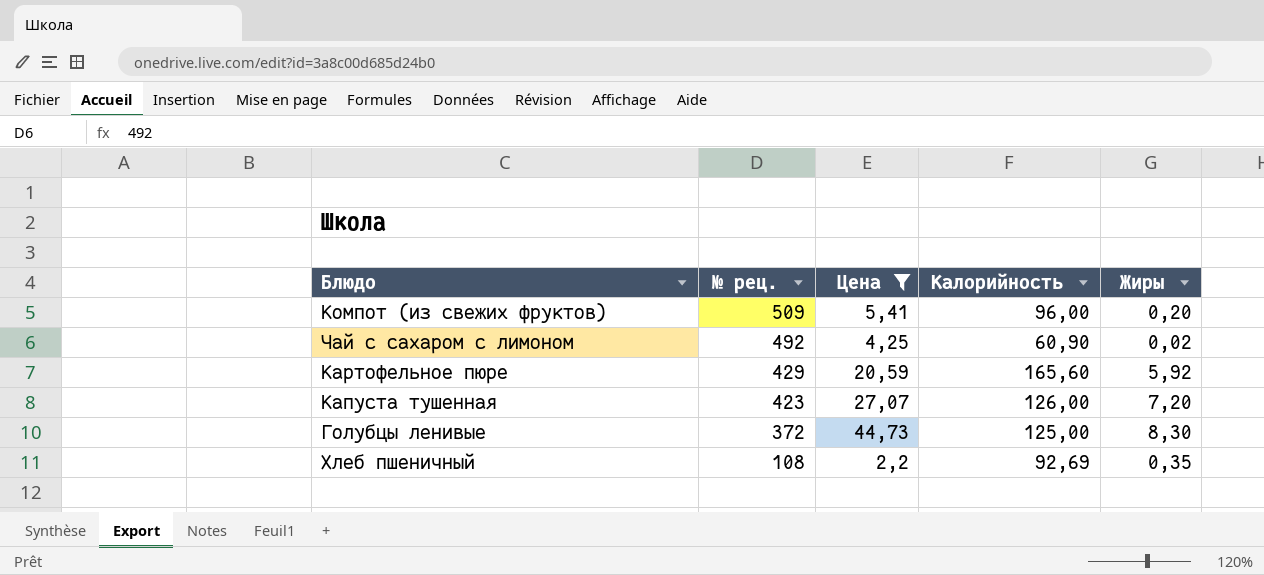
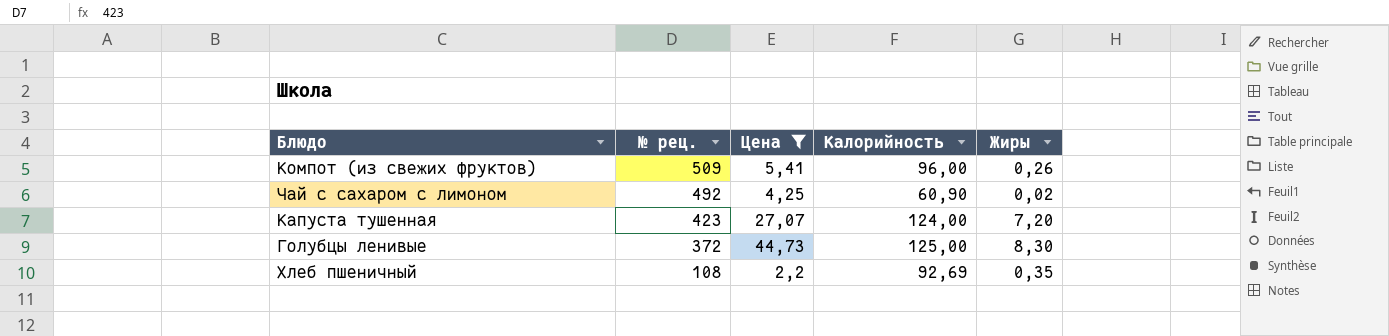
row Картофельное пюре: 429 | 20,59 | 165,60 | 5,92 -> none
Компот (из свежих фруктов) | Жиры: 0,20 -> 0,26
Капуста тушенная | Калорийность: 126,00 -> 124,00

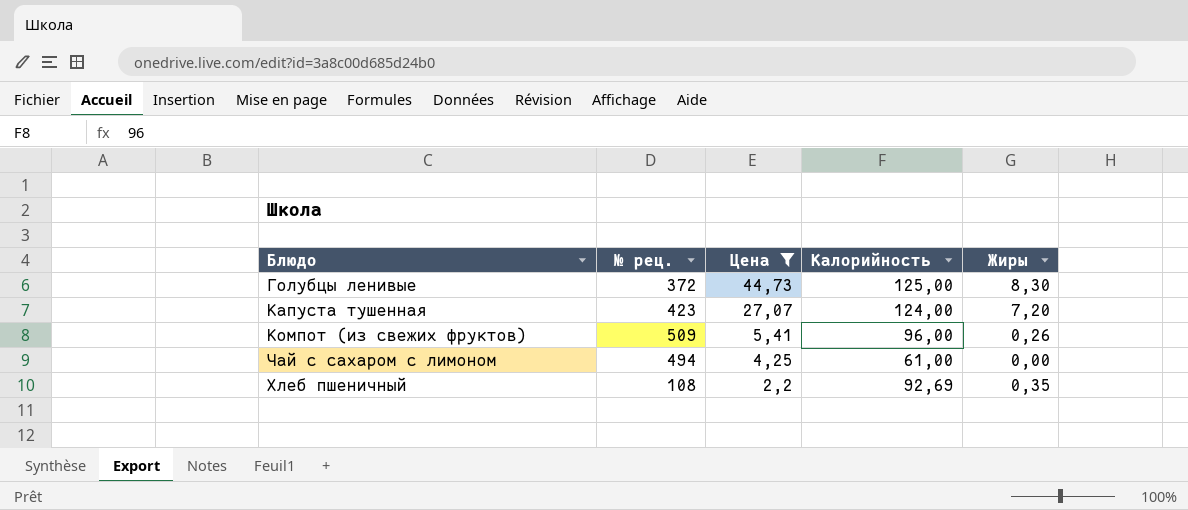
row order: № рец. descending -> Цена descending
Чай с сахаром с лимоном | № рец.: 492 -> 494
Чай с сахаром с лимоном | Калорийность: 60,90 -> 61,00
Чай с сахаром с лимоном | Жиры: 0,02 -> 0,00

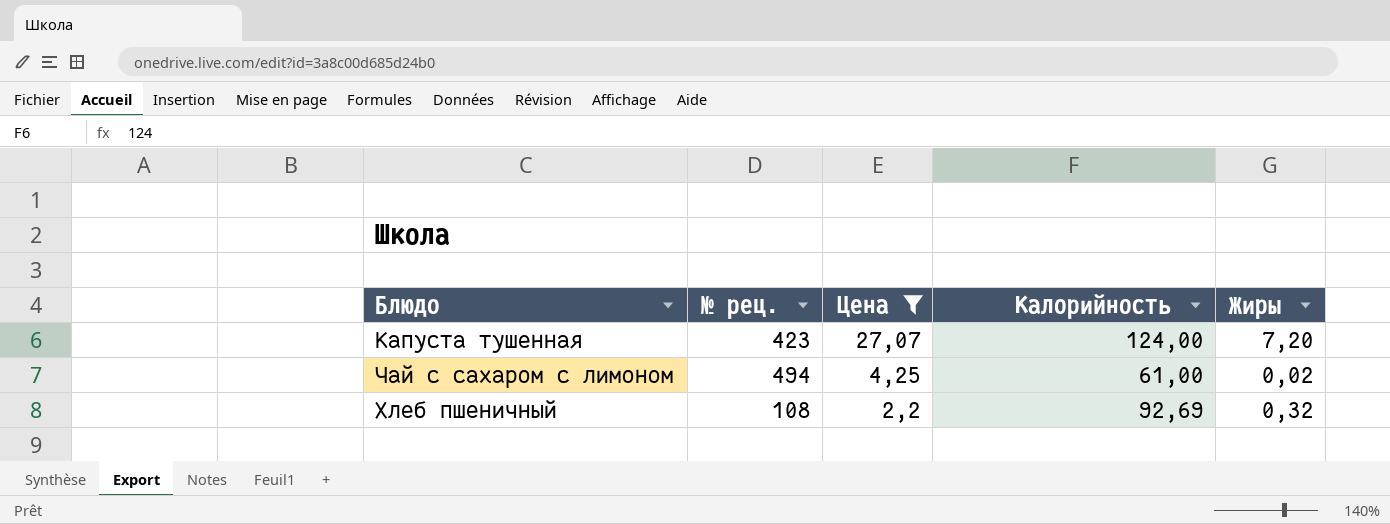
row Голубцы ленивые: 372 | 44,73 | 125,00 | 8,30 -> none
row Компот (из свежих фруктов): 509 | 5,41 | 96,00 | 0,26 -> none
Чай с сахаром с лимоном | Жиры: 0,00 -> 0,02
Хлеб пшеничный | Жиры: 0,35 -> 0,32

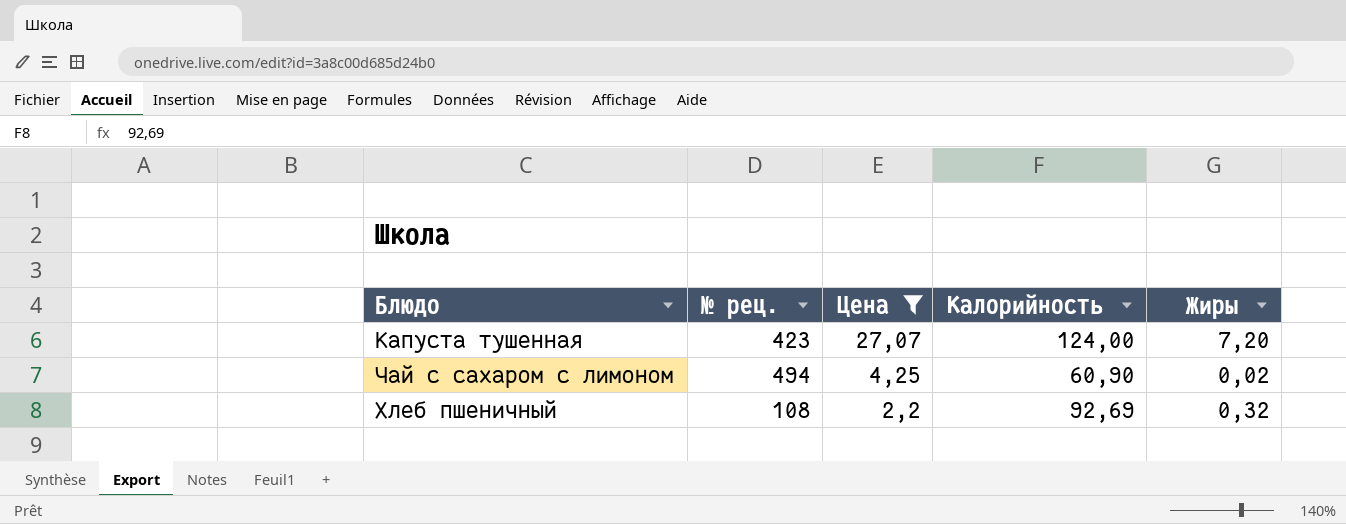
Чай с сахаром с лимоном | Калорийность: 61,00 -> 60,90

